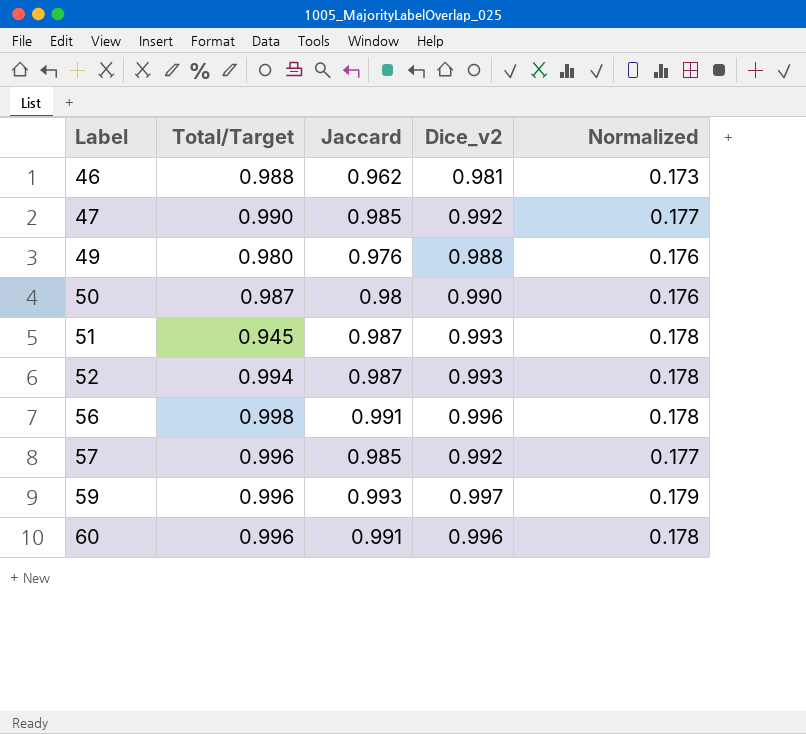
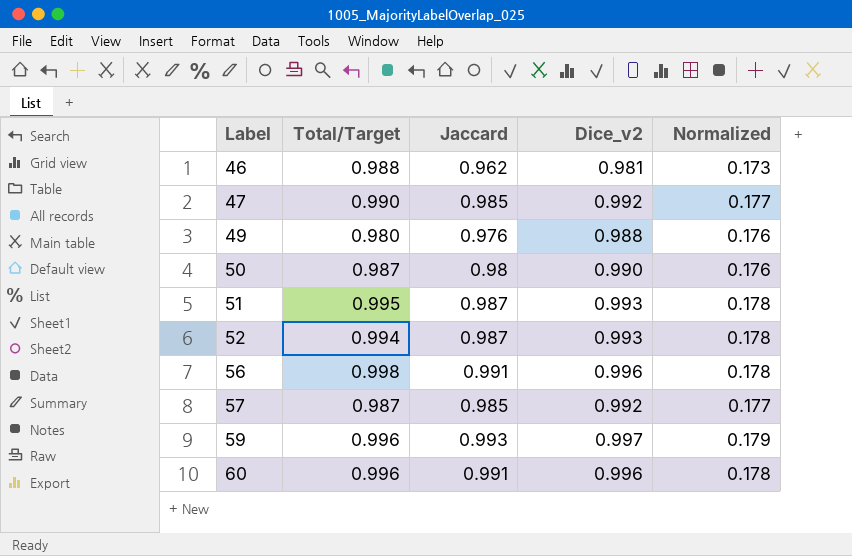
51 | Total/Target: 0.945 -> 0.995
57 | Total/Target: 0.996 -> 0.987

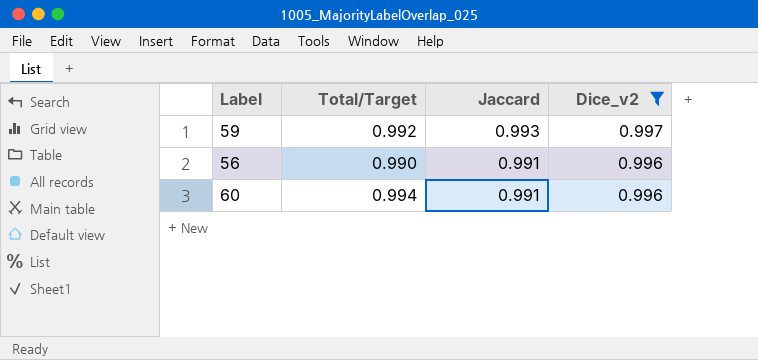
filter: none -> Dice_v2 >= 0.996
row order: Label ascending -> Jaccard descending
column Normalized | formula: [Jaccard] * 0.18 -> none
59 | Total/Target: 0.996 -> 0.992
56 | Total/Target: 0.998 -> 0.990
60 | Total/Target: 0.996 -> 0.994

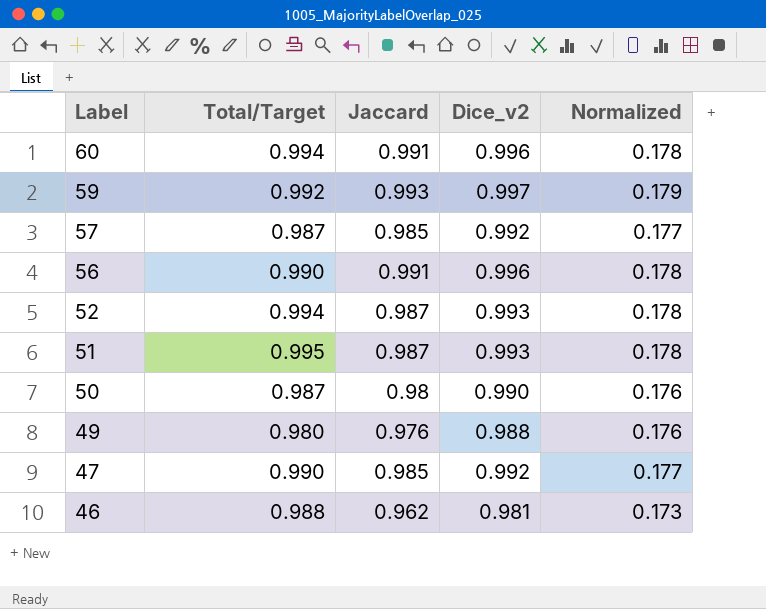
filter: Dice_v2 >= 0.996 -> none
row order: Jaccard descending -> Label descending
column Normalized | formula: none -> [Jaccard] * 0.18

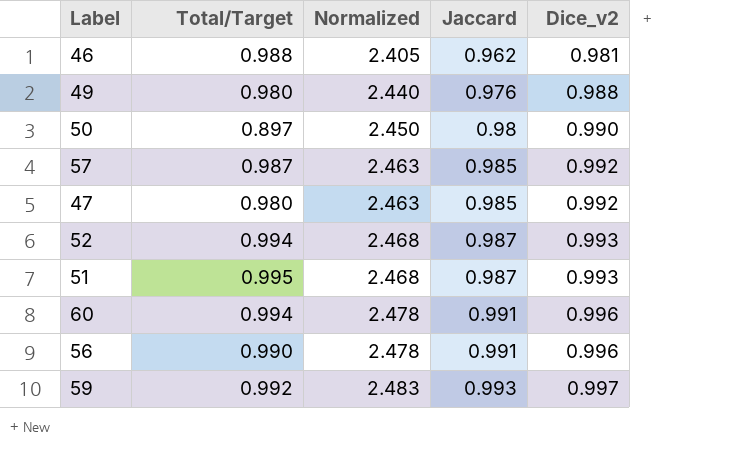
row order: Label descending -> Normalized ascending
column Normalized | formula: [Jaccard] * 0.18 -> [Jaccard] * 2.5
column Normalized | position: 5 -> 3
50 | Total/Target: 0.987 -> 0.897
47 | Total/Target: 0.990 -> 0.980

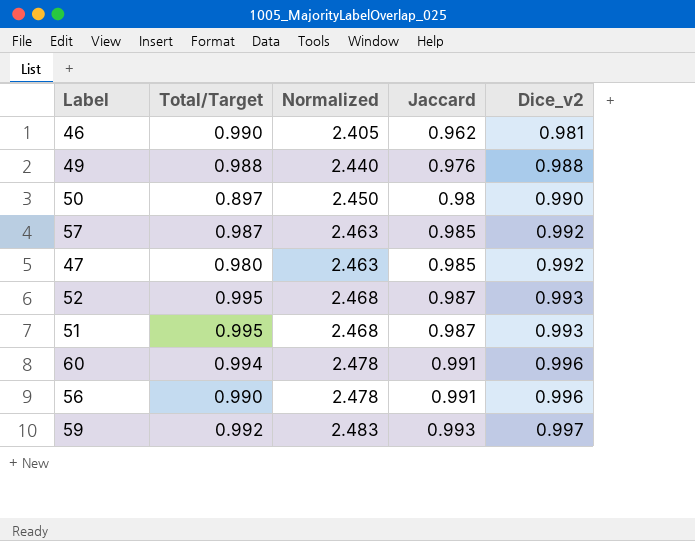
46 | Total/Target: 0.988 -> 0.990
49 | Total/Target: 0.980 -> 0.988
52 | Total/Target: 0.994 -> 0.995

